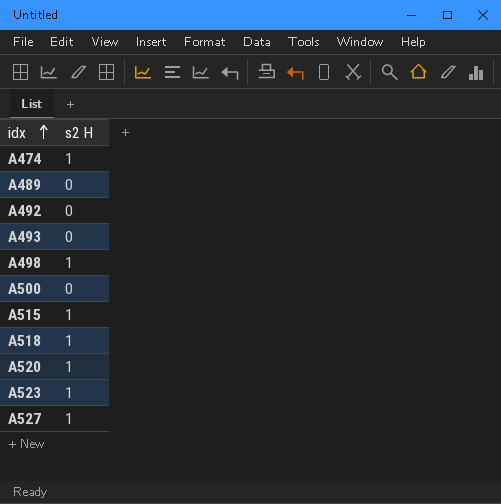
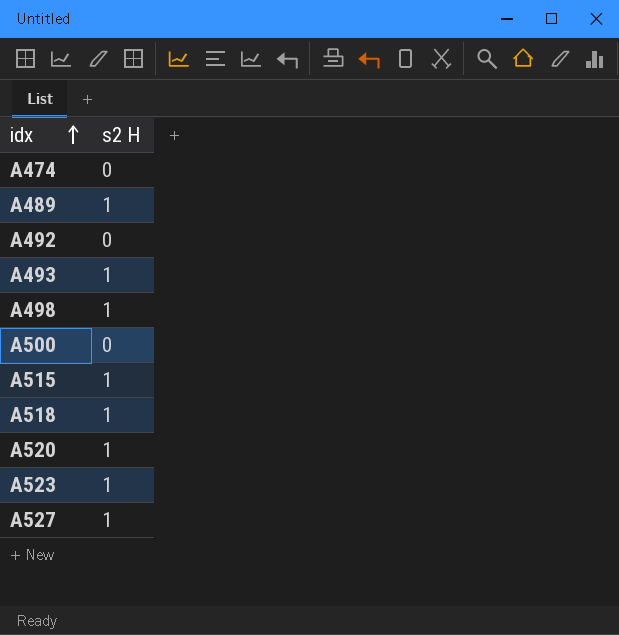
A474 | s2 H: 1 -> 0
A489 | s2 H: 0 -> 1
A493 | s2 H: 0 -> 1

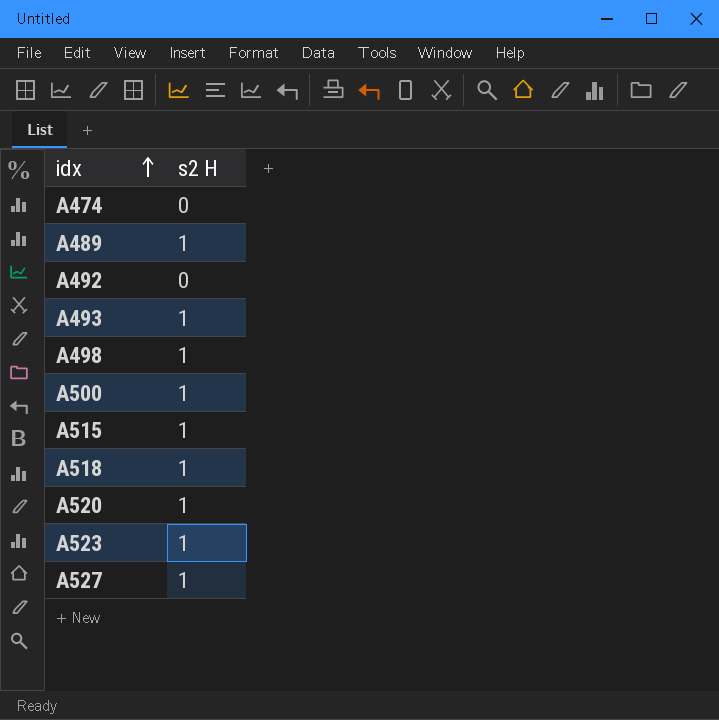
A500 | s2 H: 0 -> 1

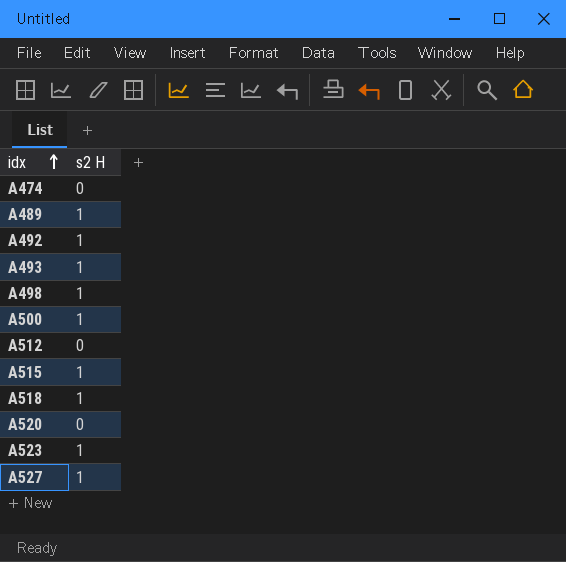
A492 | s2 H: 0 -> 1
row A512: none -> 0
A520 | s2 H: 1 -> 0

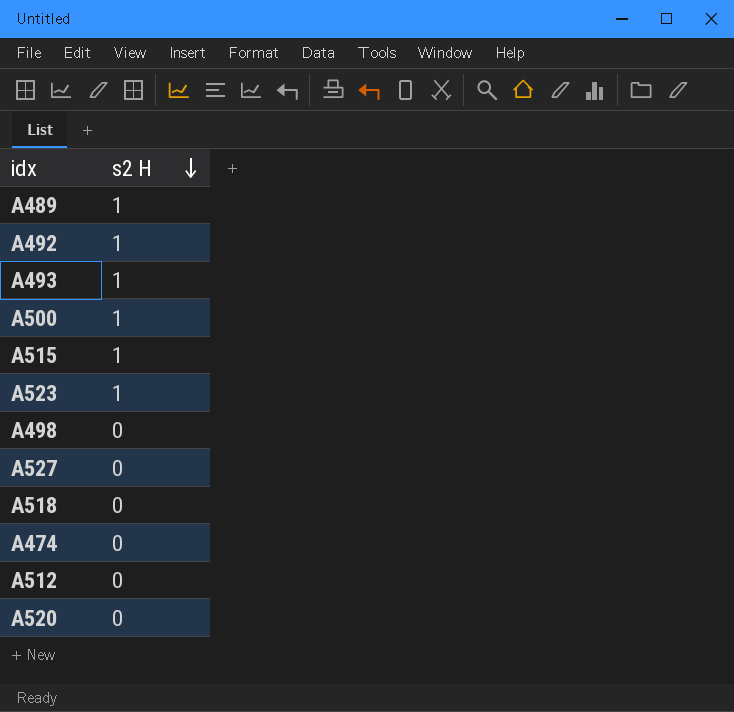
row order: idx ascending -> s2 H descending
A498 | s2 H: 1 -> 0
A527 | s2 H: 1 -> 0
A518 | s2 H: 1 -> 0

